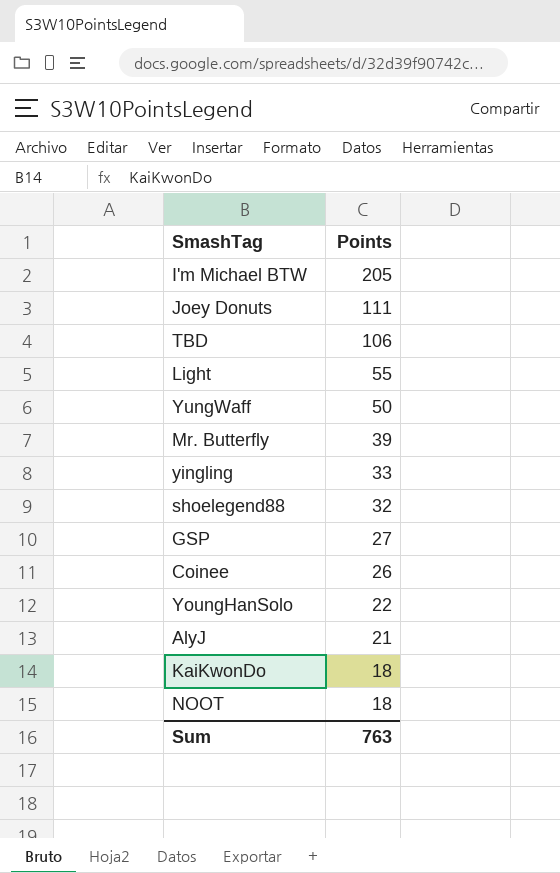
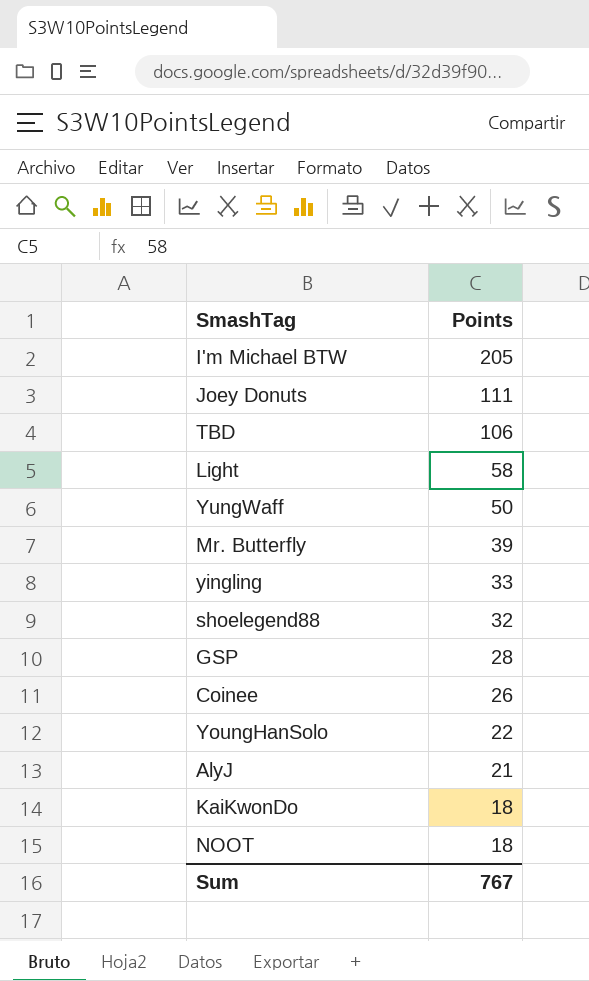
Light | Points: 55 -> 58
GSP | Points: 27 -> 28
Sum | Points: 763 -> 767

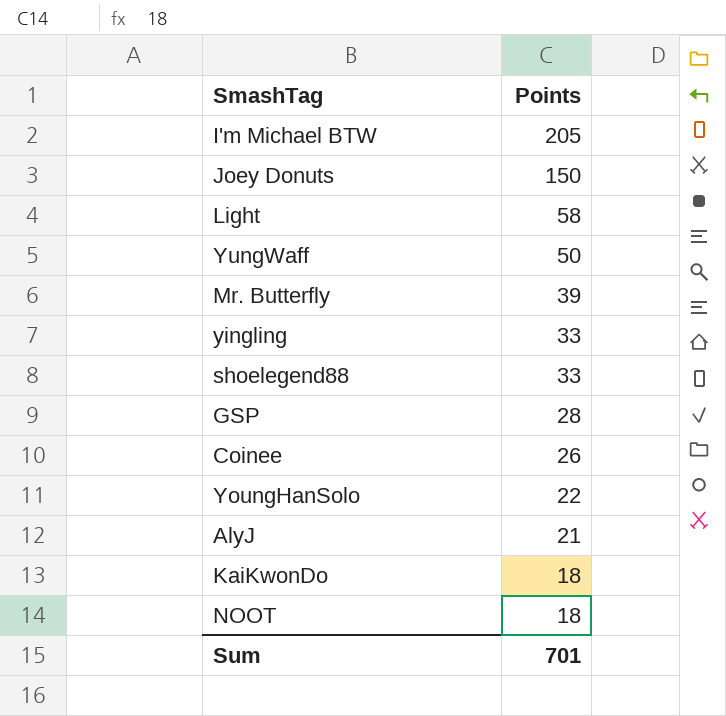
row TBD: 106 -> none
Joey Donuts | Points: 111 -> 150
shoelegend88 | Points: 32 -> 33
Sum | Points: 767 -> 701

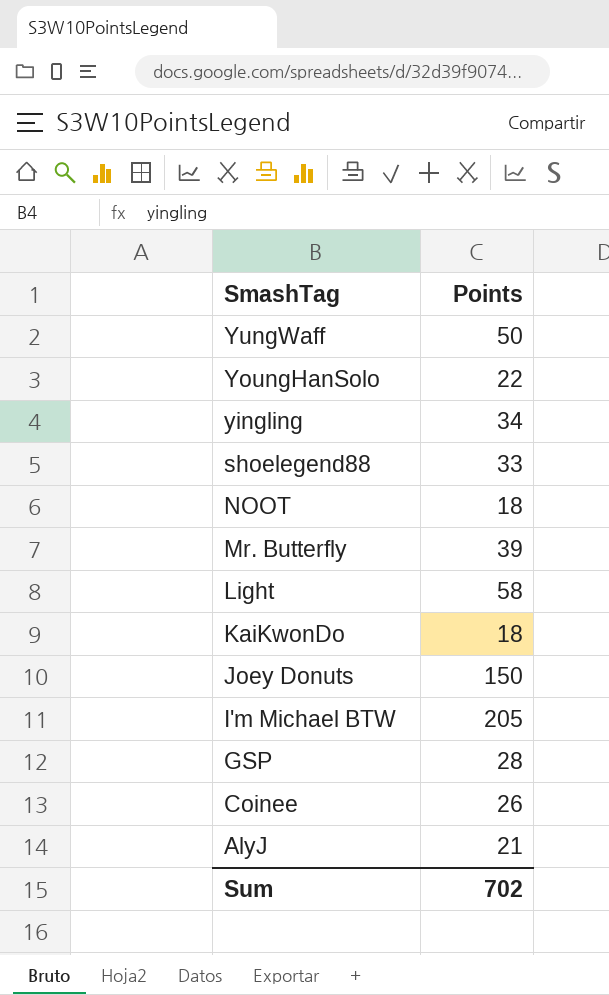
row order: Points descending -> SmashTag descending
yingling | Points: 33 -> 34
Sum | Points: 701 -> 702

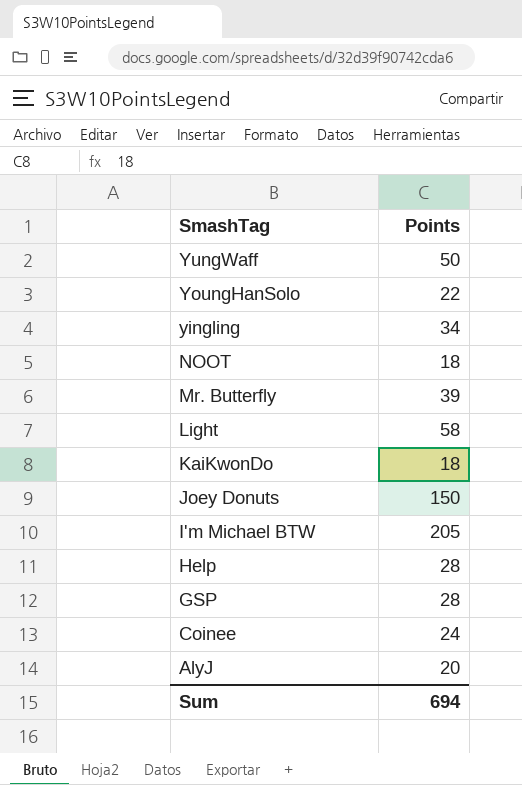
row shoelegend88: 33 -> none
row Help: none -> 28
Coinee | Points: 26 -> 24
AlyJ | Points: 21 -> 20
Sum | Points: 702 -> 694

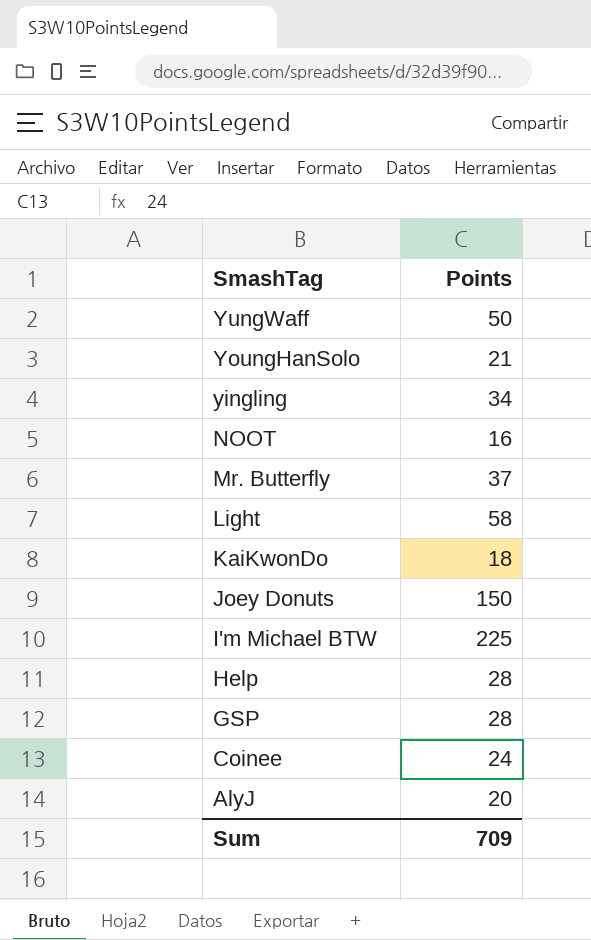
YoungHanSolo | Points: 22 -> 21
NOOT | Points: 18 -> 16
Mr. Butterfly | Points: 39 -> 37
I'm Michael BTW | Points: 205 -> 225
Sum | Points: 694 -> 709

